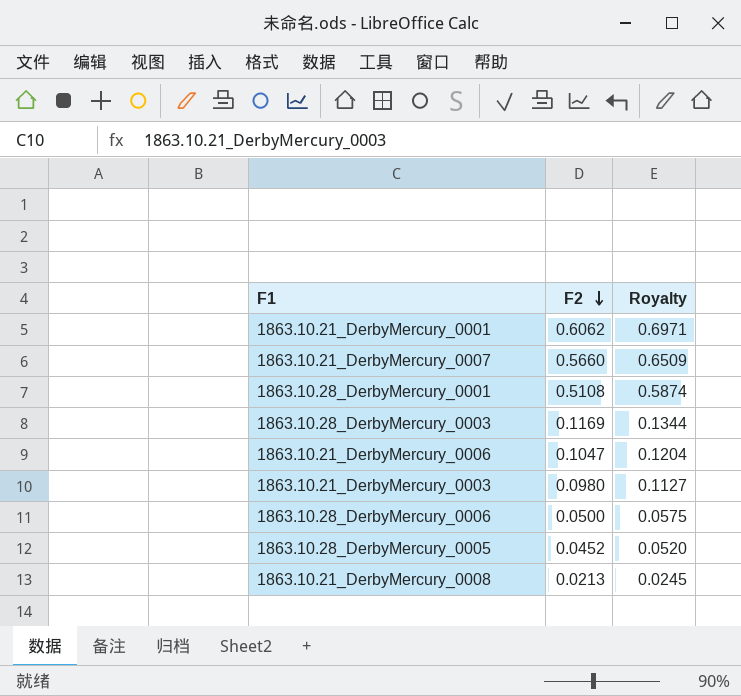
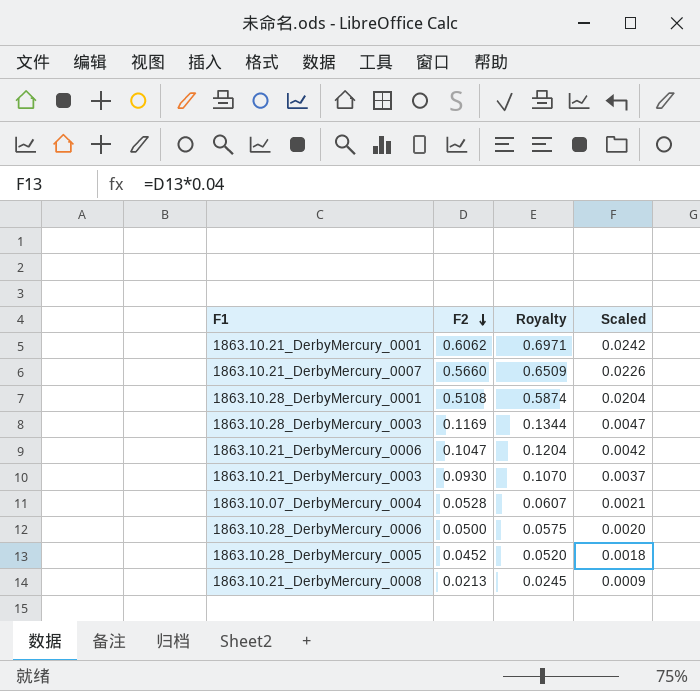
column Scaled | formula: none -> [F2] * 0.04
1863.10.21_DerbyMercury_0003 | F2: 0.0980 -> 0.0930
1863.10.21_DerbyMercury_0003 | Royalty: 0.1127 -> 0.1070
row 1863.10.07_DerbyMercury_0004: none -> 0.0528 | 0.0607 | 0.0021

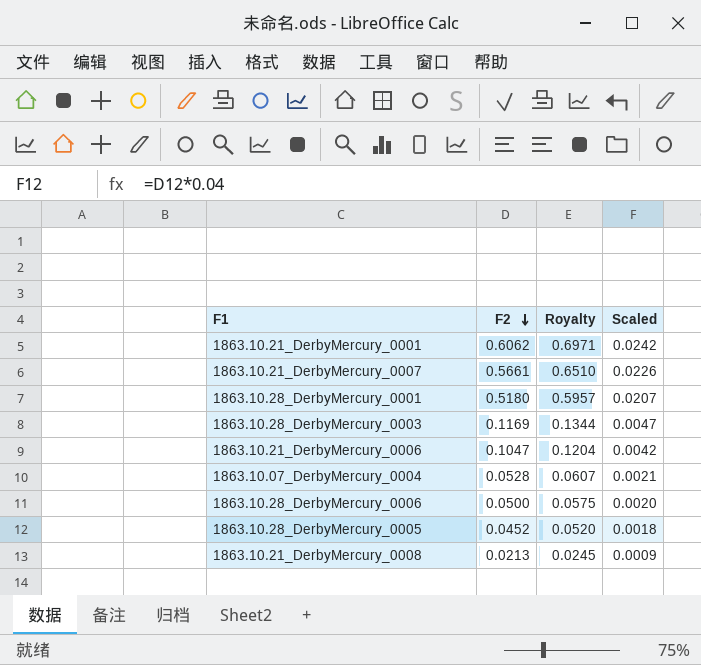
row 1863.10.21_DerbyMercury_0003: 0.0930 | 0.1070 | 0.0037 -> none
1863.10.21_DerbyMercury_0007 | F2: 0.5660 -> 0.5661
1863.10.21_DerbyMercury_0007 | Royalty: 0.6509 -> 0.6510
1863.10.28_DerbyMercury_0001 | F2: 0.5108 -> 0.5180
1863.10.28_DerbyMercury_0001 | Royalty: 0.5874 -> 0.5957
1863.10.28_DerbyMercury_0001 | Scaled: 0.0204 -> 0.0207

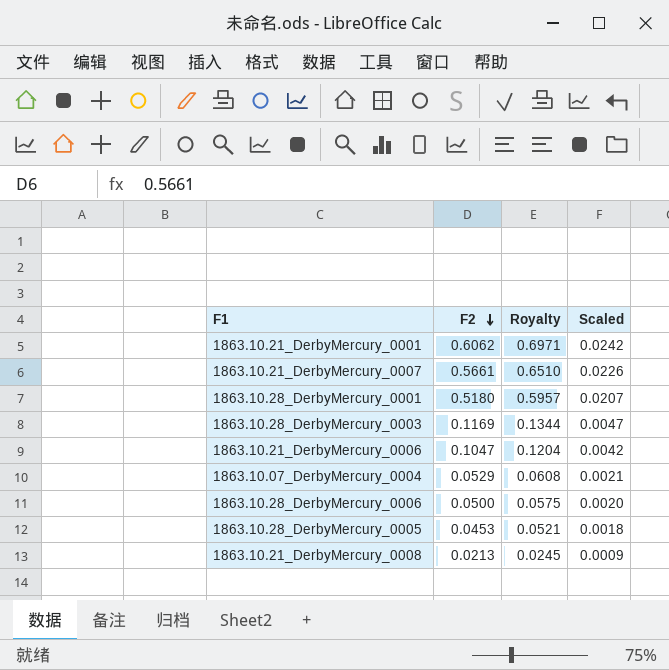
1863.10.07_DerbyMercury_0004 | F2: 0.0528 -> 0.0529
1863.10.07_DerbyMercury_0004 | Royalty: 0.0607 -> 0.0608
1863.10.28_DerbyMercury_0005 | F2: 0.0452 -> 0.0453
1863.10.28_DerbyMercury_0005 | Royalty: 0.0520 -> 0.0521

